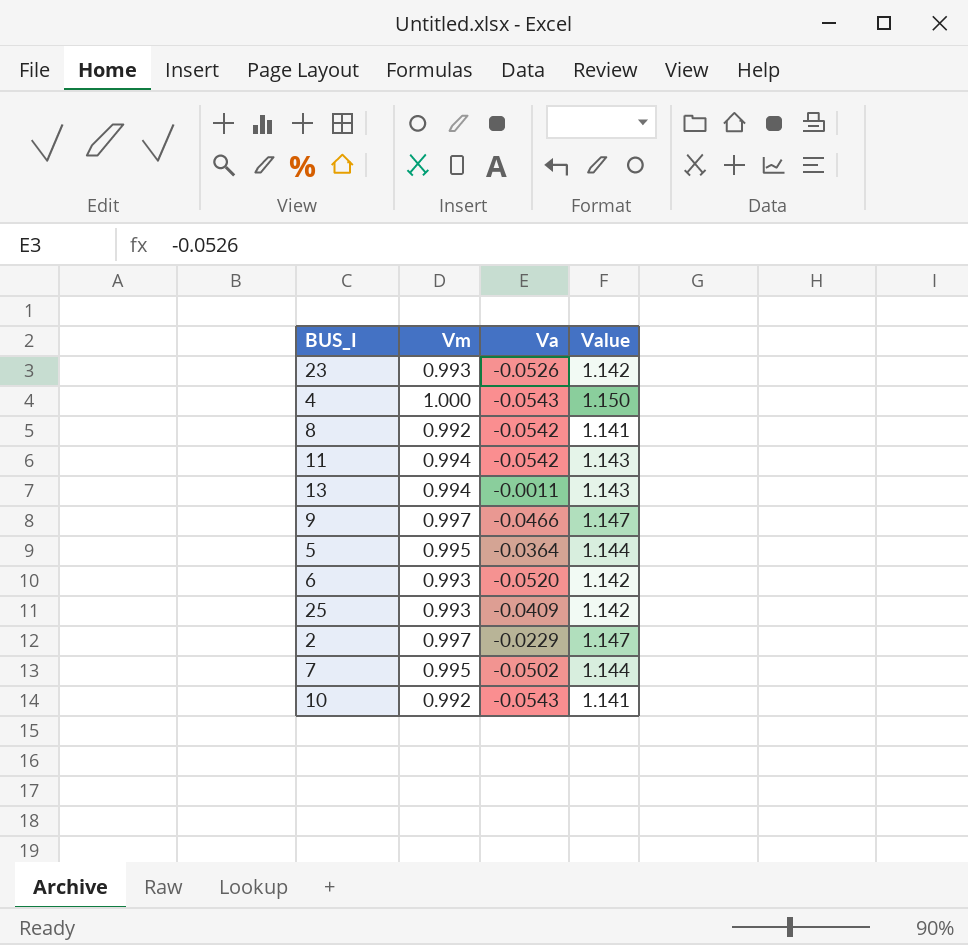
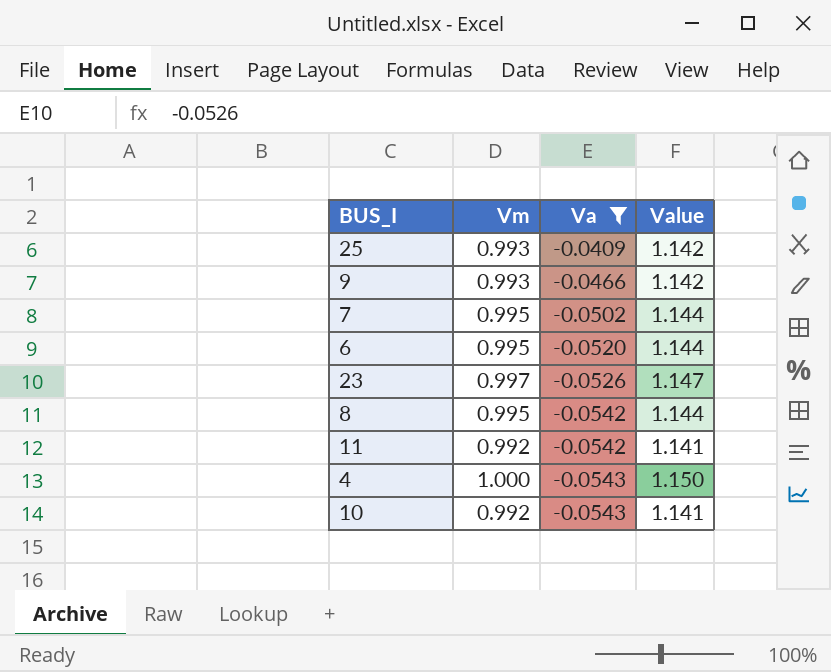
filter: none -> Va <= -0.0409
row order: none -> Va descending
9 | Vm: 0.997 -> 0.993
9 | Value: 1.147 -> 1.142
6 | Vm: 0.993 -> 0.995
6 | Value: 1.142 -> 1.144
23 | Vm: 0.993 -> 0.997
23 | Value: 1.142 -> 1.147
8 | Vm: 0.992 -> 0.995
8 | Value: 1.141 -> 1.144
11 | Vm: 0.994 -> 0.992
11 | Value: 1.143 -> 1.141

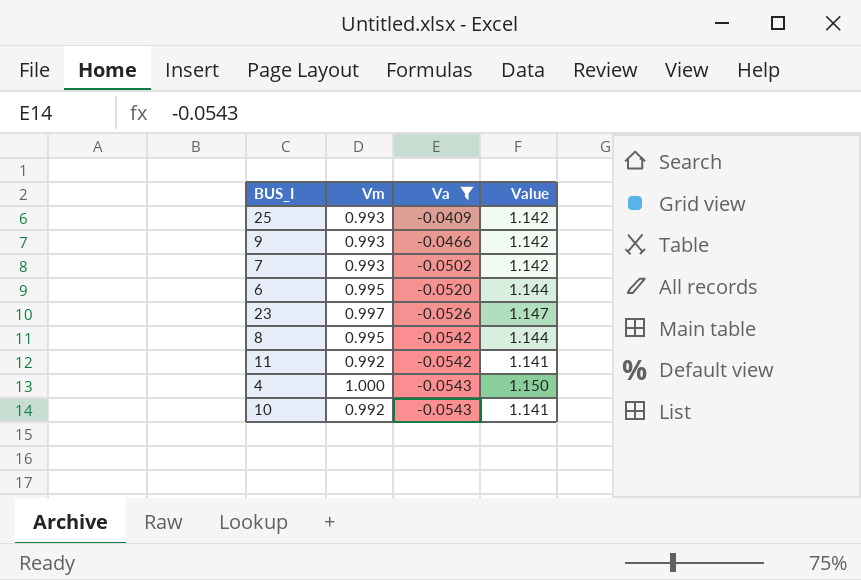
7 | Vm: 0.995 -> 0.993
7 | Value: 1.144 -> 1.142

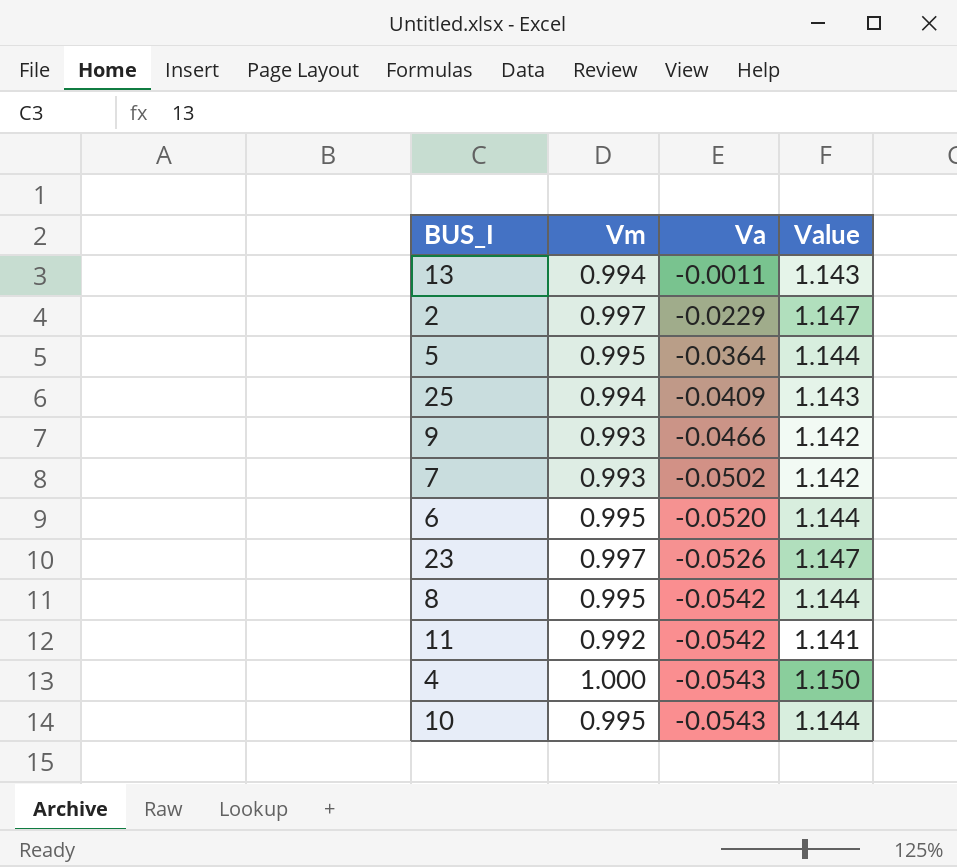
filter: Va <= -0.0409 -> none
25 | Vm: 0.993 -> 0.994
25 | Value: 1.142 -> 1.143
10 | Vm: 0.992 -> 0.995
10 | Value: 1.141 -> 1.144

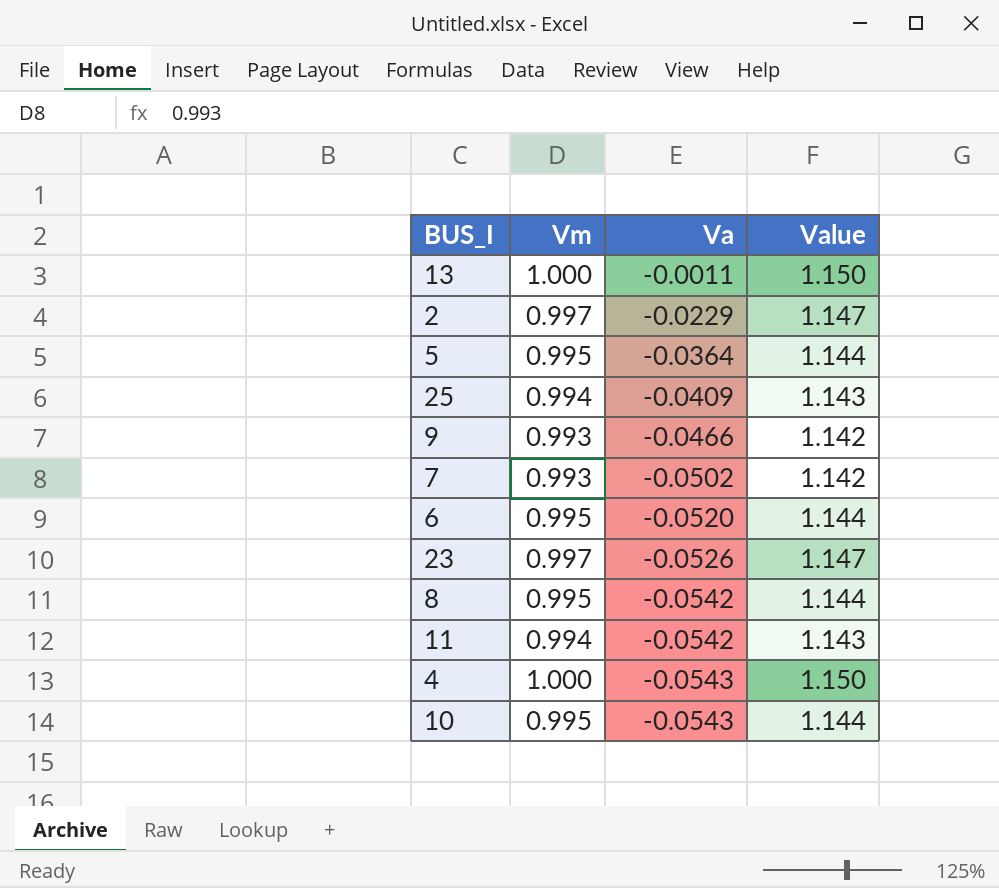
13 | Vm: 0.994 -> 1.000
13 | Value: 1.143 -> 1.150
11 | Vm: 0.992 -> 0.994
11 | Value: 1.141 -> 1.143

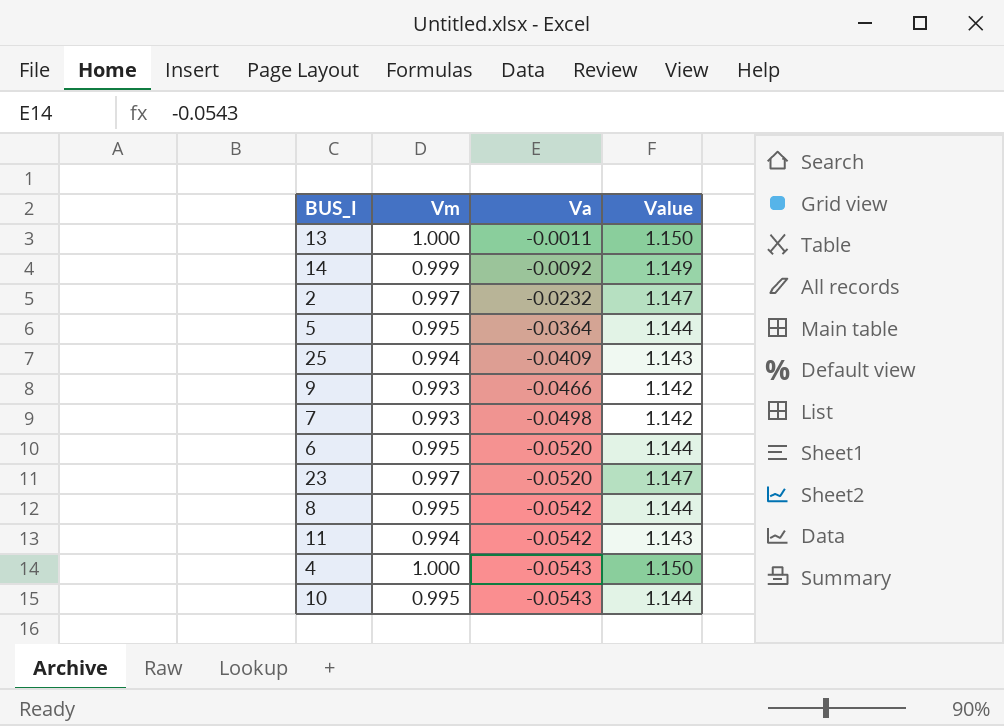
row 14: none -> 0.999 | -0.0092 | 1.149
2 | Va: -0.0229 -> -0.0232
7 | Va: -0.0502 -> -0.0498
23 | Va: -0.0526 -> -0.0520

